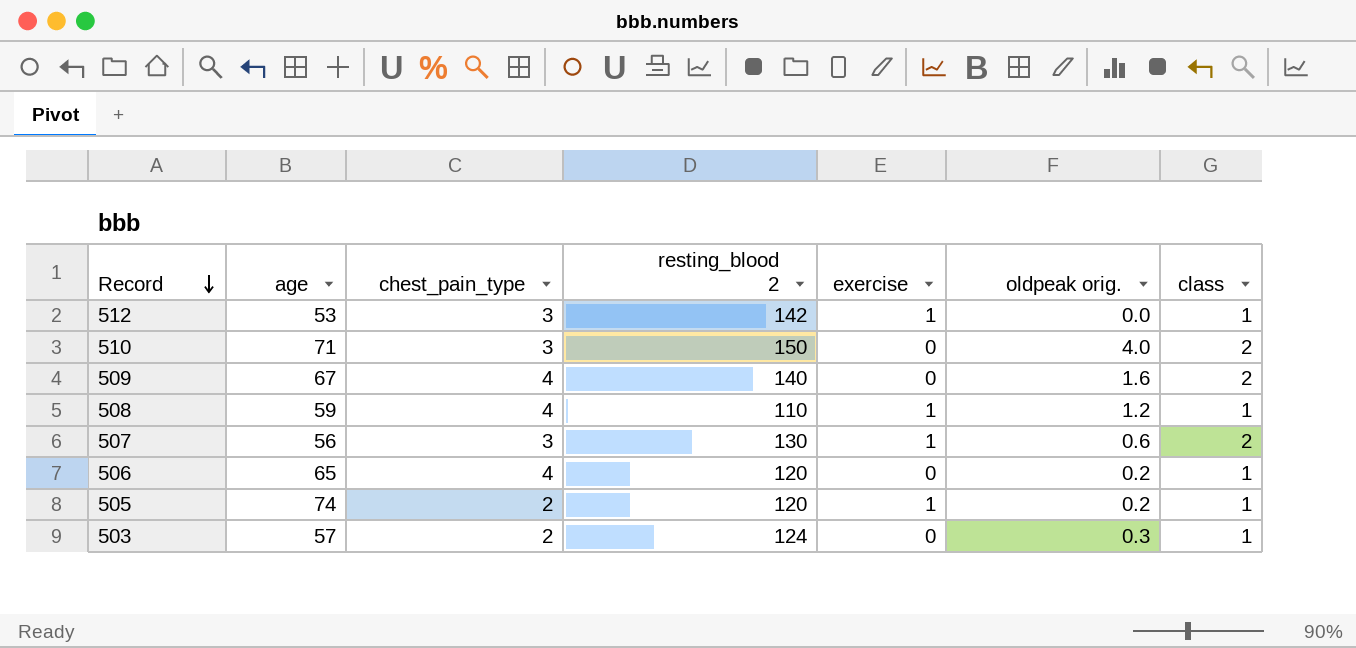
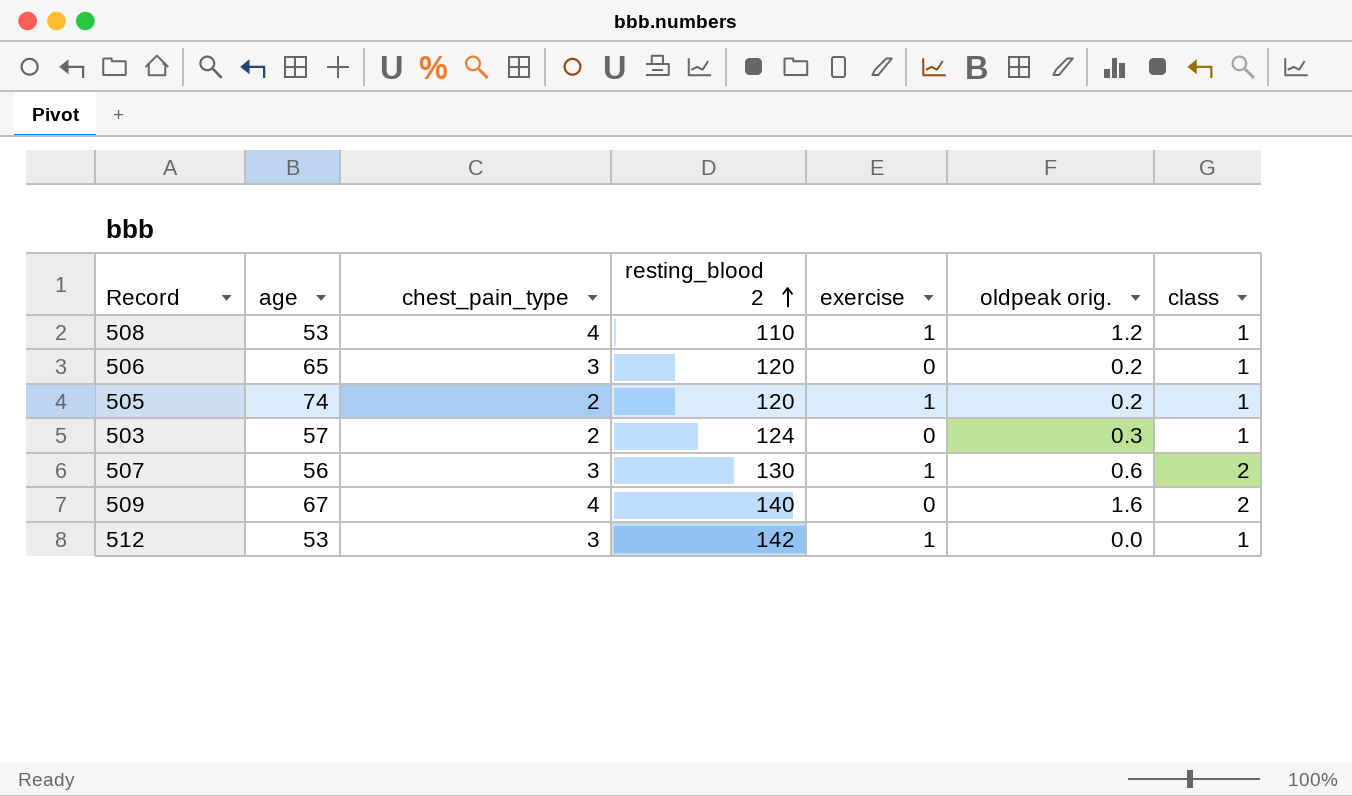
row order: Record descending -> resting_blood 2 ascending
row 510: 71 | 3 | 150 | 0 | 4.0 | 2 -> none
508 | age: 59 -> 53
506 | chest_pain_type: 4 -> 3

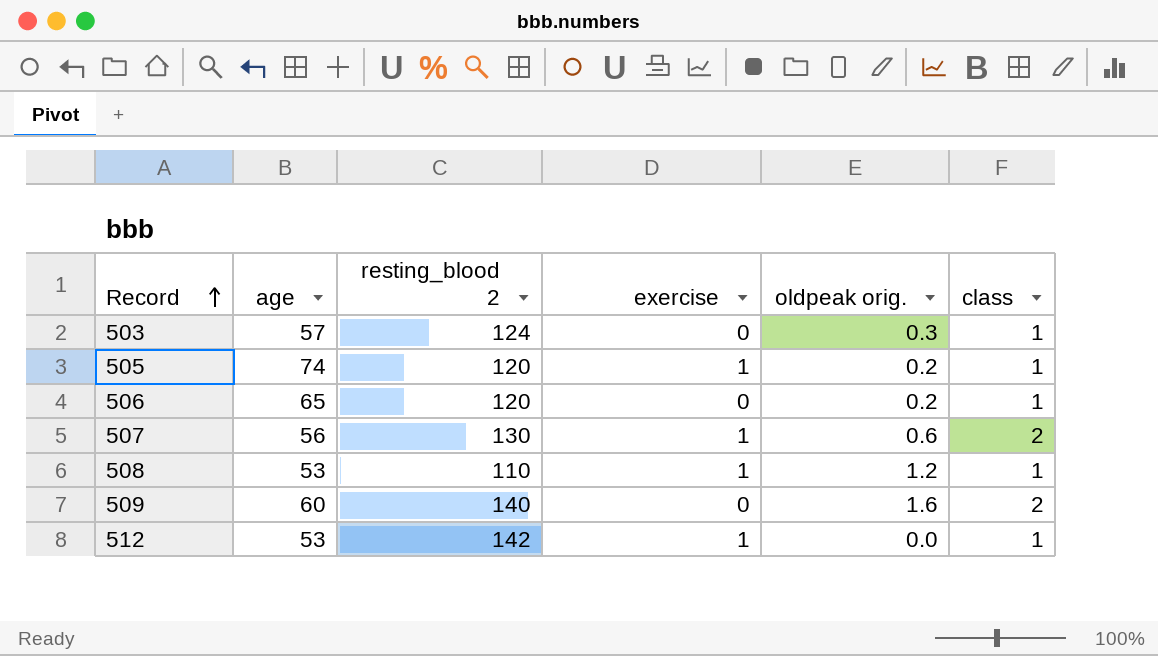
row order: resting_blood 2 ascending -> Record ascending
column chest_pain_type | position: 3 -> none
509 | age: 67 -> 60

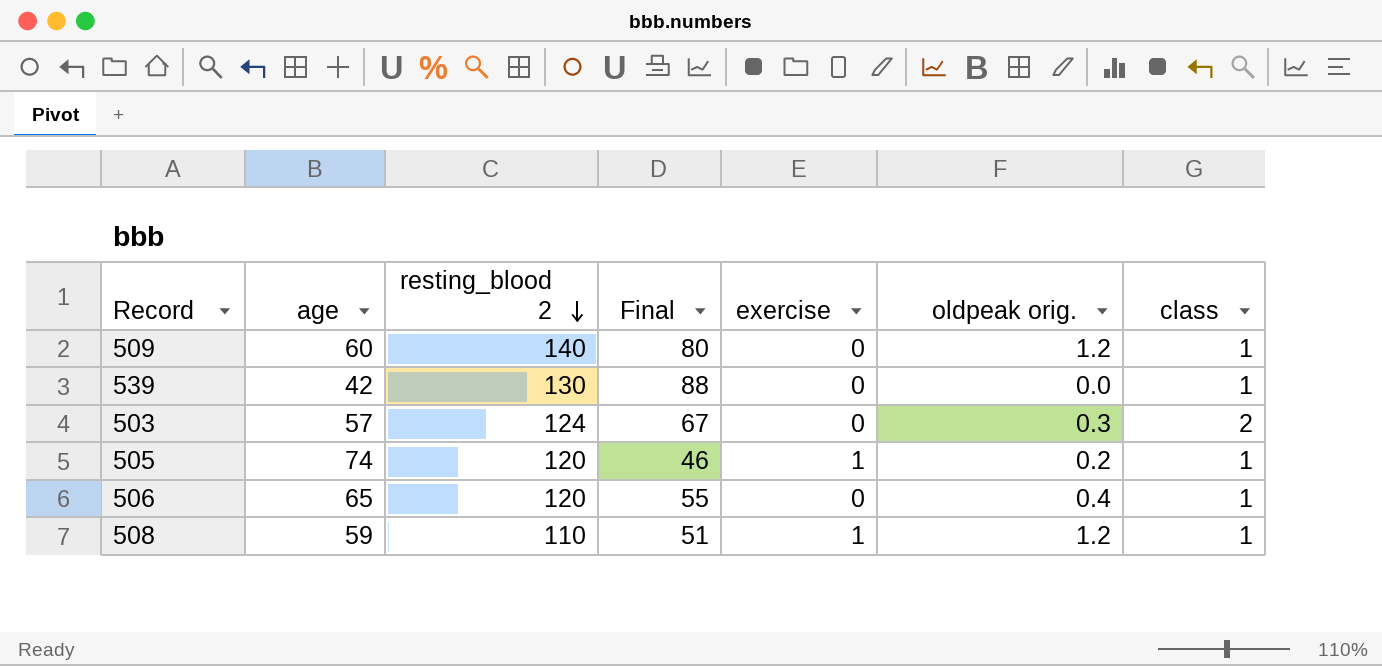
row order: Record ascending -> resting_blood 2 descending
column Final | formula: none -> [resting_blood 2] - [age]
row 507: 56 | 130 | 1 | 0.6 | 2 -> none
row 512: 53 | 142 | 1 | 0.0 | 1 -> none
509 | oldpeak orig.: 1.6 -> 1.2
509 | class: 2 -> 1
row 539: none -> 42 | 130 | 88 | 0 | 0.0 | 1
503 | class: 1 -> 2
506 | oldpeak orig.: 0.2 -> 0.4
508 | age: 53 -> 59

